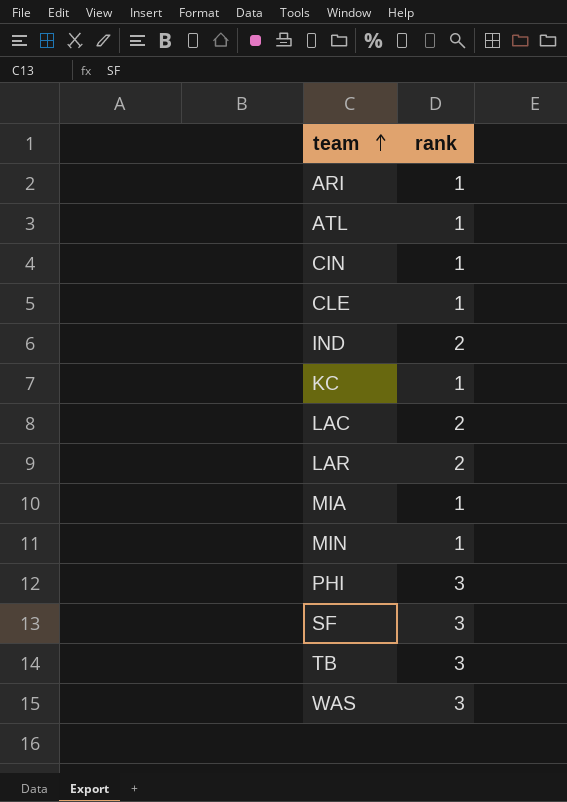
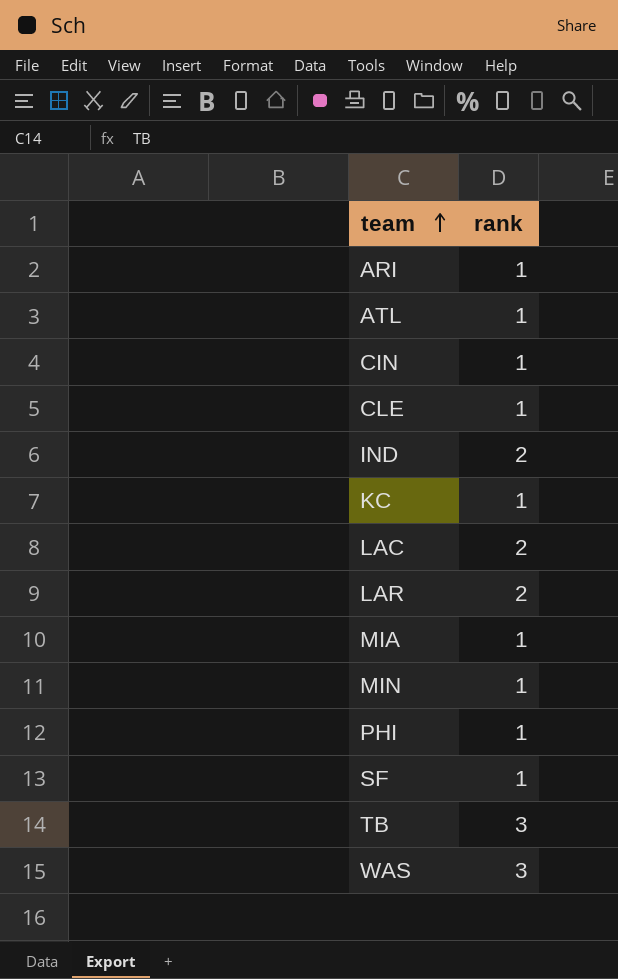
PHI | rank: 3 -> 1
SF | rank: 3 -> 1

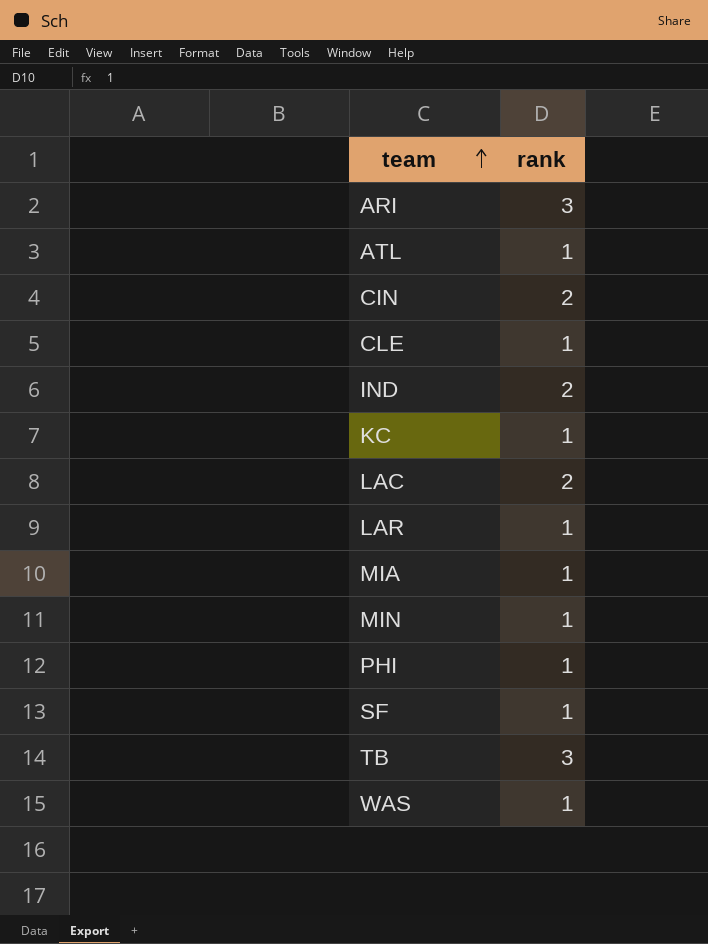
ARI | rank: 1 -> 3
CIN | rank: 1 -> 2
LAR | rank: 2 -> 1
WAS | rank: 3 -> 1

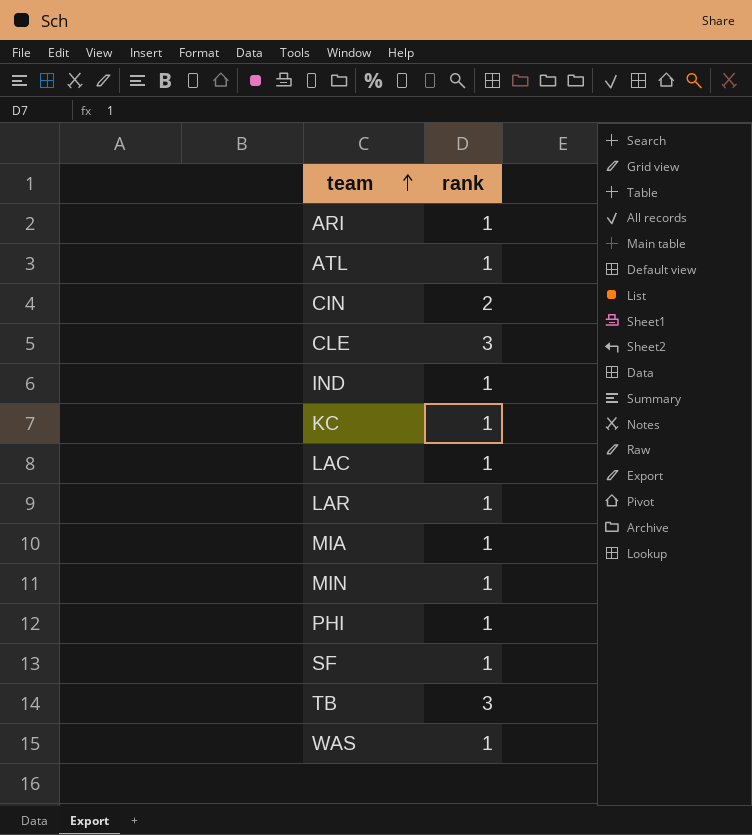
ARI | rank: 3 -> 1
CLE | rank: 1 -> 3
IND | rank: 2 -> 1
LAC | rank: 2 -> 1

